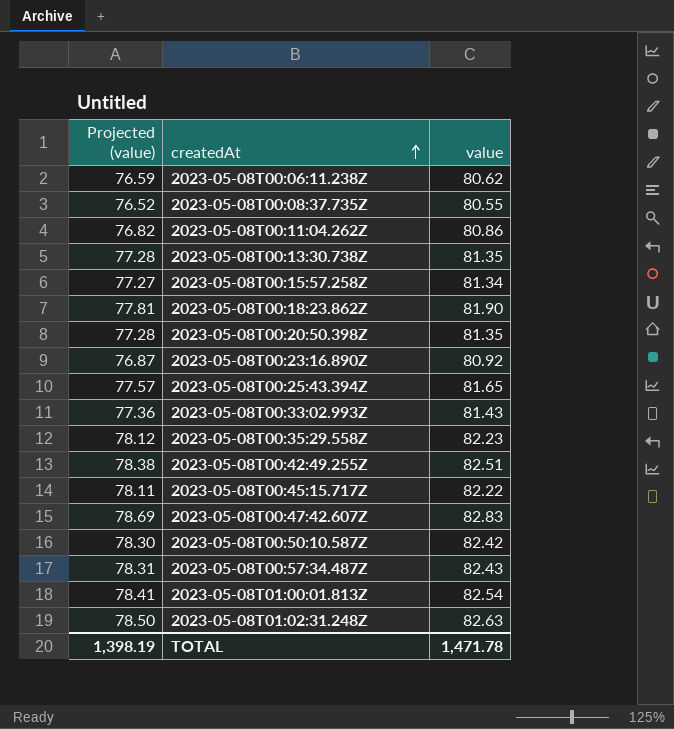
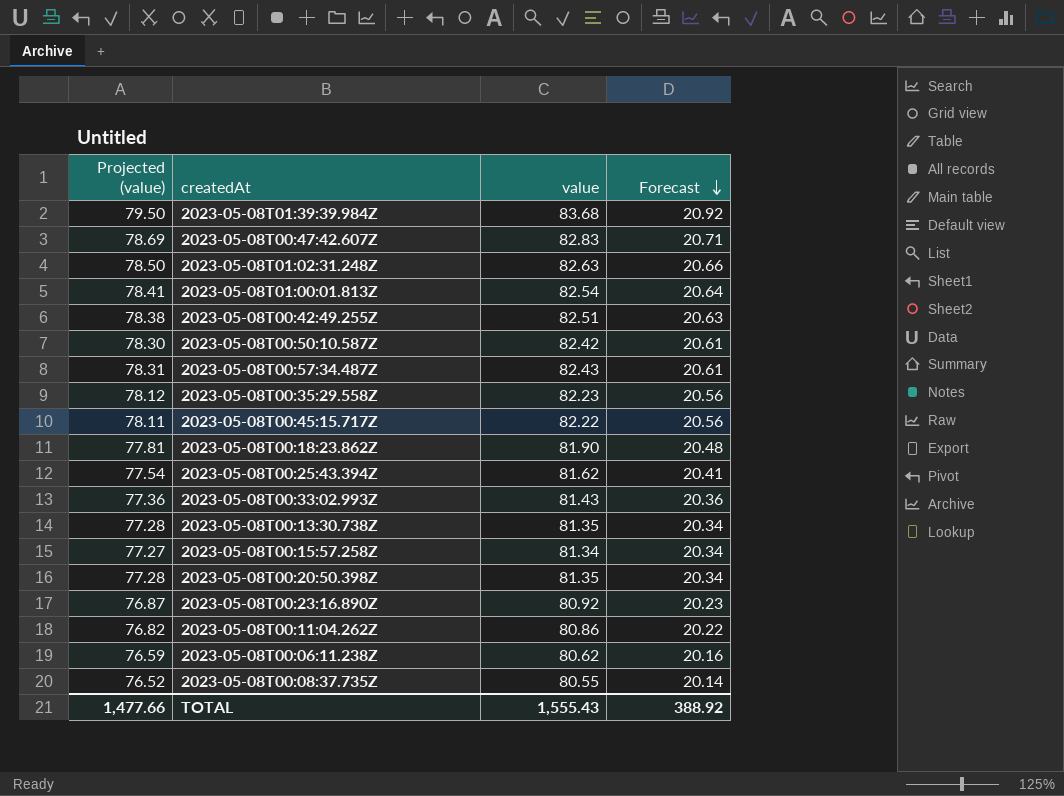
row order: createdAt ascending -> Forecast descending
column Forecast | formula: none -> [value] * 0.25
row 2023-05-08T01:39:39.984Z: none -> 79.50 | 83.68 | 20.92
2023-05-08T00:25:43.394Z | Projected (value): 77.57 -> 77.54
2023-05-08T00:25:43.394Z | value: 81.65 -> 81.62
TOTAL | Projected (value): 1,398.19 -> 1,477.66
TOTAL | value: 1,471.78 -> 1,555.43

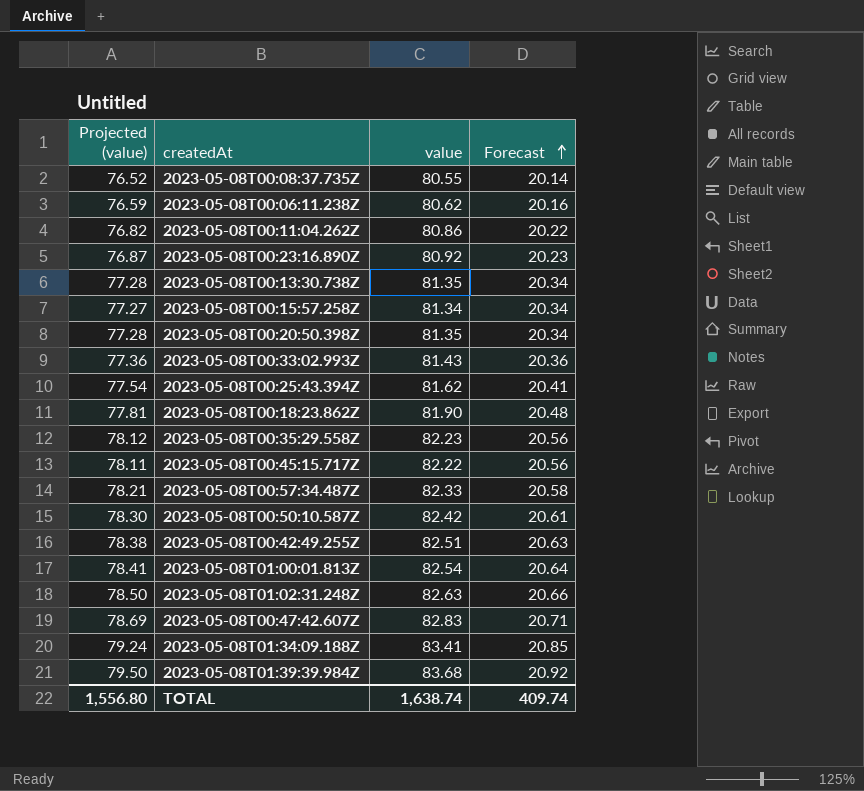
row order: Forecast descending -> Forecast ascending
2023-05-08T00:57:34.487Z | Projected (value): 78.31 -> 78.21
2023-05-08T00:57:34.487Z | value: 82.43 -> 82.33
2023-05-08T00:57:34.487Z | Forecast: 20.61 -> 20.58
row 2023-05-08T01:34:09.188Z: none -> 79.24 | 83.41 | 20.85
TOTAL | Projected (value): 1,477.66 -> 1,556.80
TOTAL | value: 1,555.43 -> 1,638.74
TOTAL | Forecast: 388.92 -> 409.74

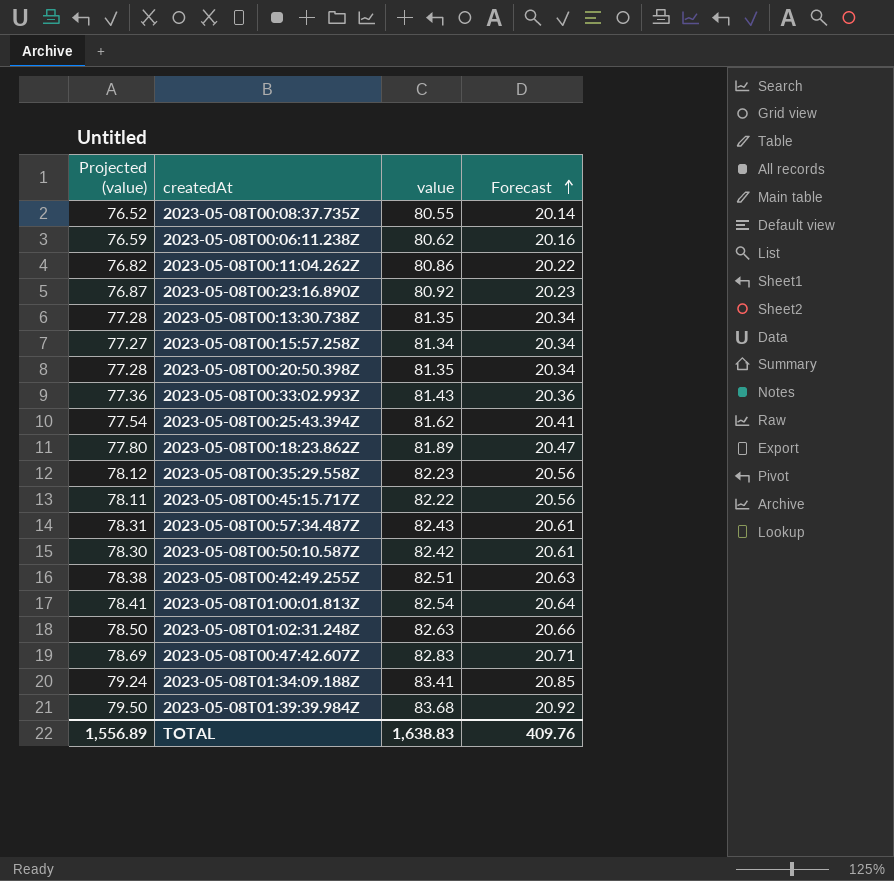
2023-05-08T00:18:23.862Z | Projected (value): 77.81 -> 77.80
2023-05-08T00:18:23.862Z | value: 81.90 -> 81.89
2023-05-08T00:18:23.862Z | Forecast: 20.48 -> 20.47
2023-05-08T00:57:34.487Z | Projected (value): 78.21 -> 78.31
2023-05-08T00:57:34.487Z | value: 82.33 -> 82.43
2023-05-08T00:57:34.487Z | Forecast: 20.58 -> 20.61
TOTAL | Projected (value): 1,556.80 -> 1,556.89
TOTAL | value: 1,638.74 -> 1,638.83
TOTAL | Forecast: 409.74 -> 409.76

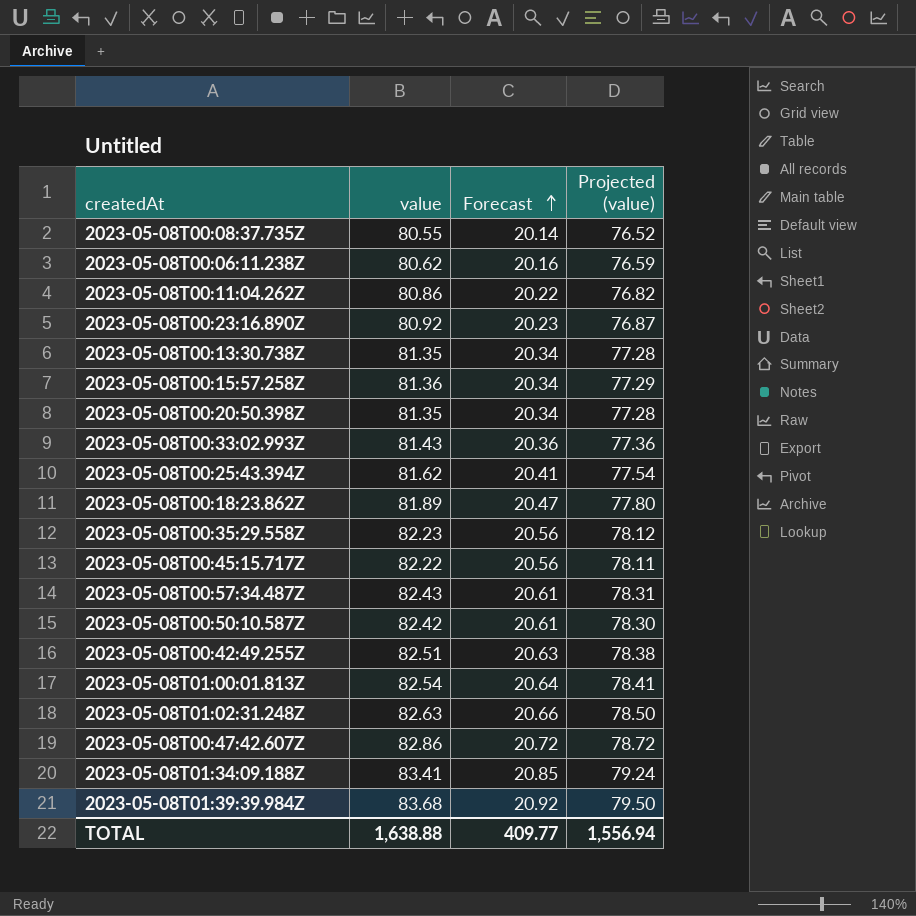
column Projected (value) | position: 1 -> 4
2023-05-08T00:15:57.258Z | value: 81.34 -> 81.36
2023-05-08T00:15:57.258Z | Projected (value): 77.27 -> 77.29
2023-05-08T00:47:42.607Z | value: 82.83 -> 82.86
2023-05-08T00:47:42.607Z | Forecast: 20.71 -> 20.72
2023-05-08T00:47:42.607Z | Projected (value): 78.69 -> 78.72
TOTAL | value: 1,638.83 -> 1,638.88
TOTAL | Forecast: 409.76 -> 409.77
TOTAL | Projected (value): 1,556.89 -> 1,556.94

